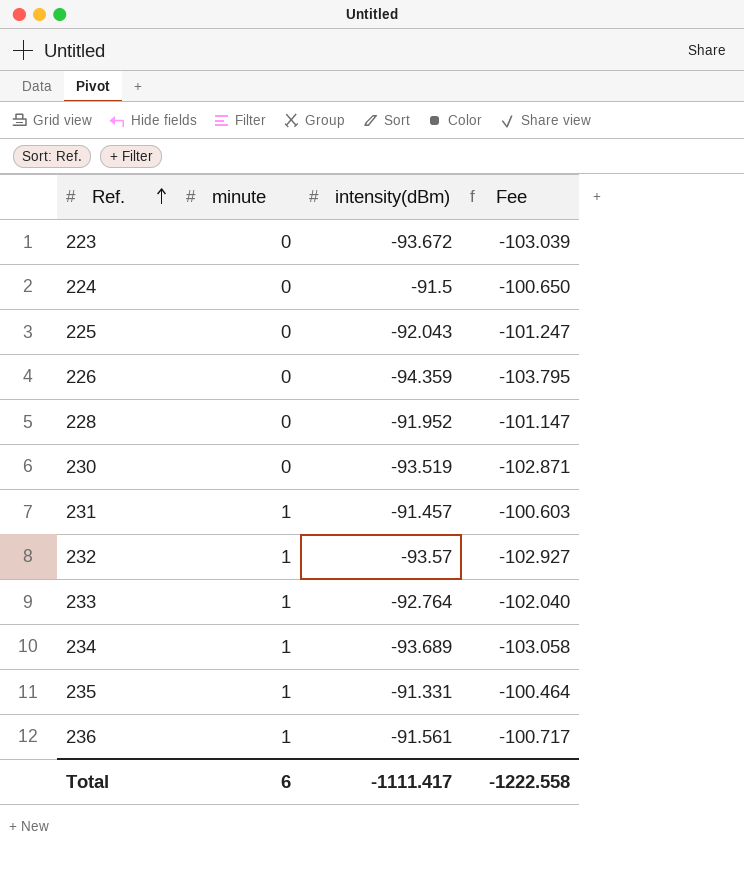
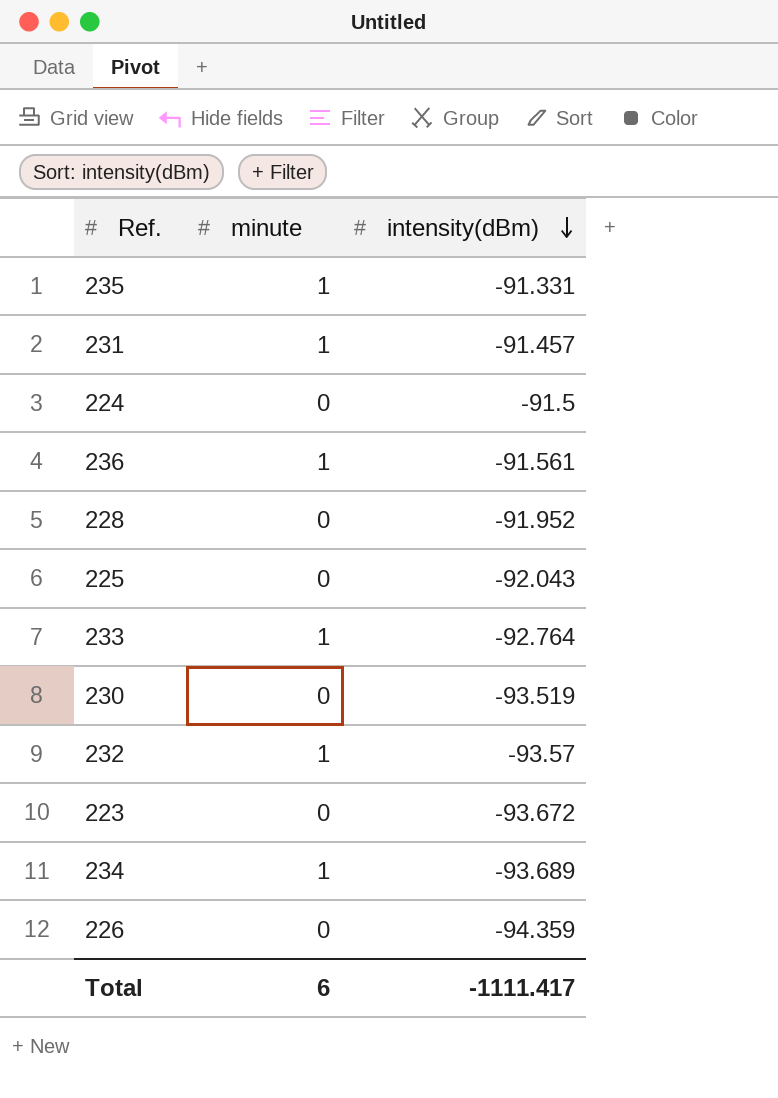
row order: Ref. ascending -> intensity(dBm) descending
column Fee | formula: [intensity(dBm)] * 1.1 -> none

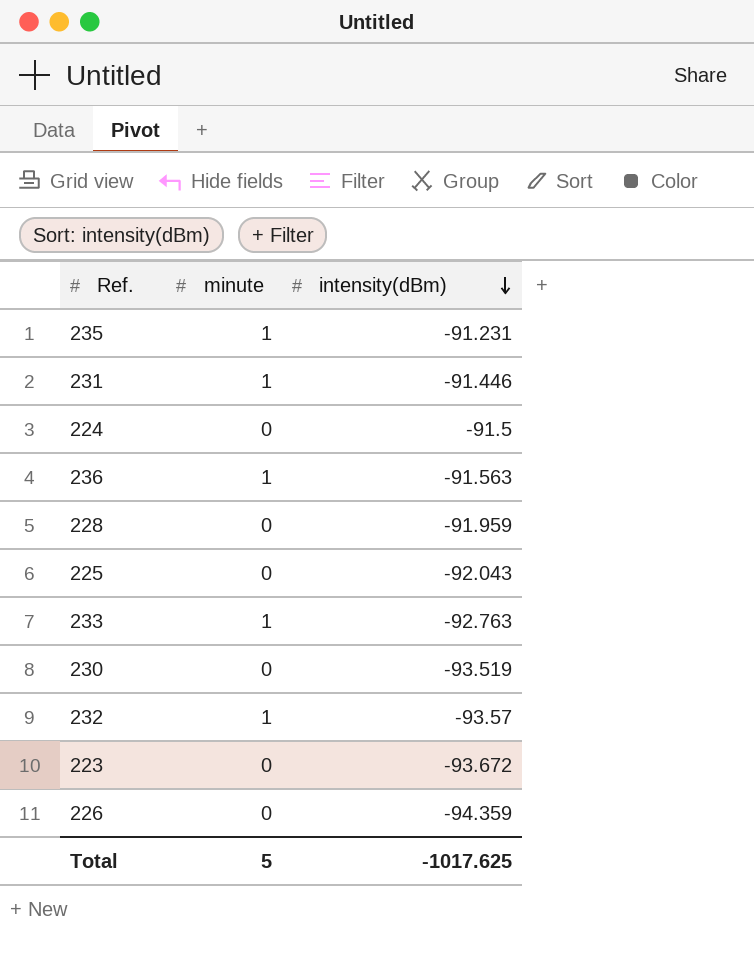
row 234: 1 | -93.689 -> none
235 | intensity(dBm): -91.331 -> -91.231
231 | intensity(dBm): -91.457 -> -91.446
236 | intensity(dBm): -91.561 -> -91.563
228 | intensity(dBm): -91.952 -> -91.959
233 | intensity(dBm): -92.764 -> -92.763
Total | minute: 6 -> 5
Total | intensity(dBm): -1111.417 -> -1017.625

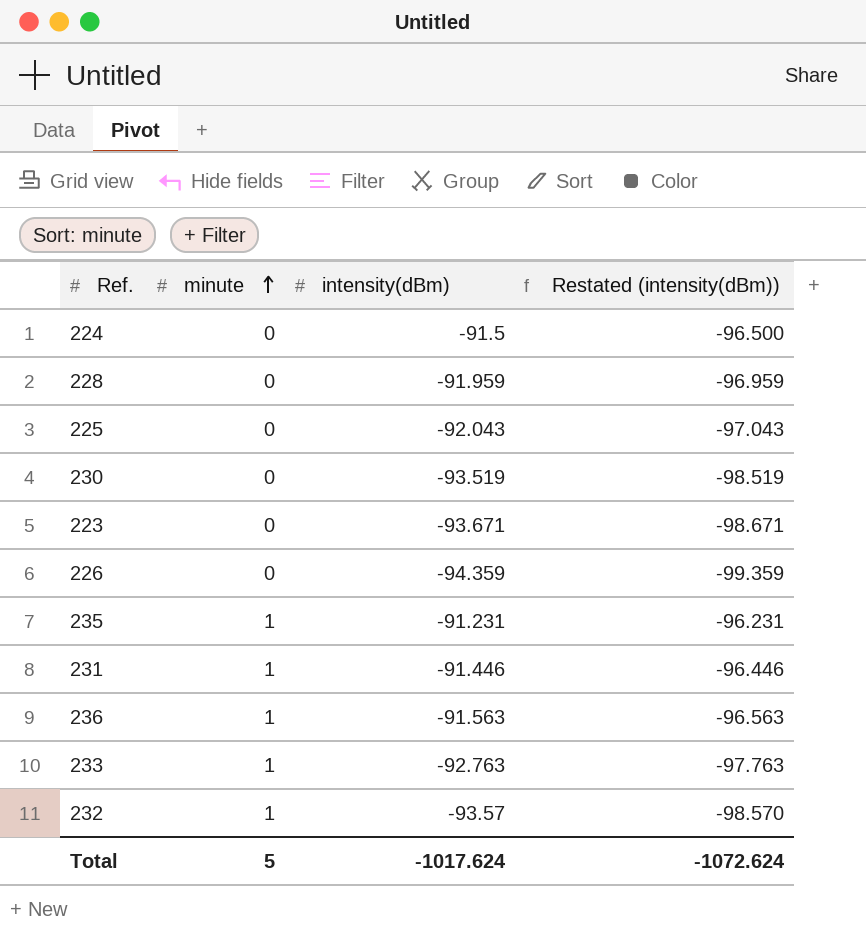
row order: intensity(dBm) descending -> minute ascending
column Restated (intensity(dBm)) | formula: none -> [intensity(dBm)] - 5
223 | intensity(dBm): -93.672 -> -93.671
Total | intensity(dBm): -1017.625 -> -1017.624

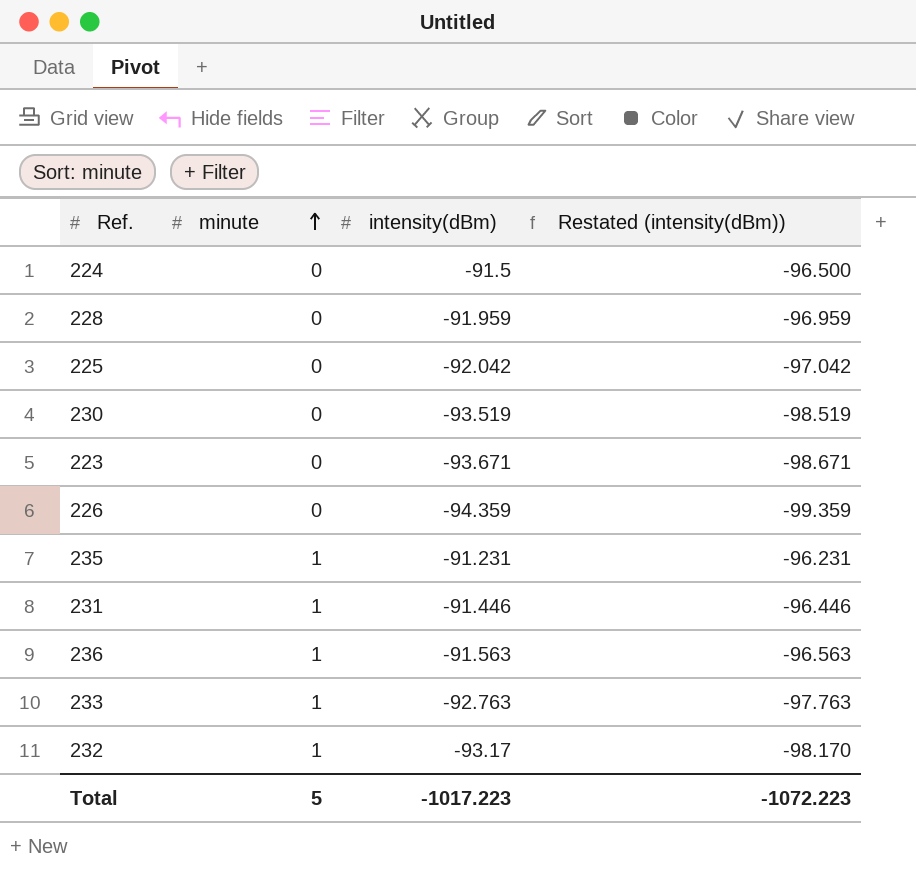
225 | intensity(dBm): -92.043 -> -92.042
225 | Restated (intensity(dBm)): -97.043 -> -97.042
232 | intensity(dBm): -93.57 -> -93.17
232 | Restated (intensity(dBm)): -98.570 -> -98.170
Total | intensity(dBm): -1017.624 -> -1017.223
Total | Restated (intensity(dBm)): -1072.624 -> -1072.223

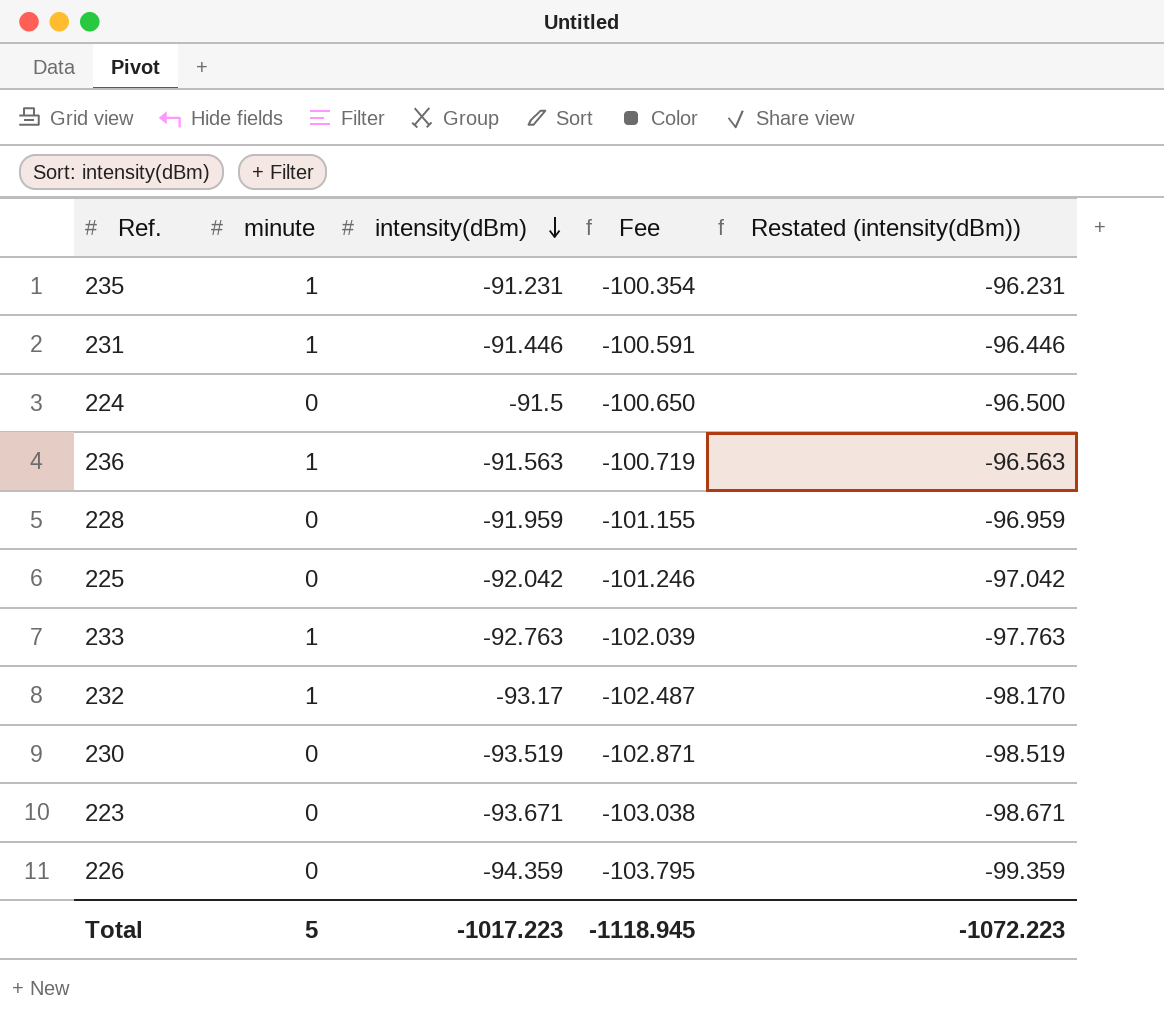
row order: minute ascending -> intensity(dBm) descending
column Fee | formula: none -> [intensity(dBm)] * 1.1

